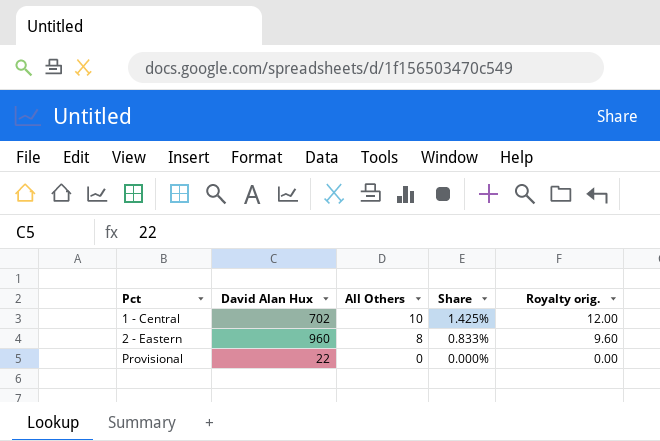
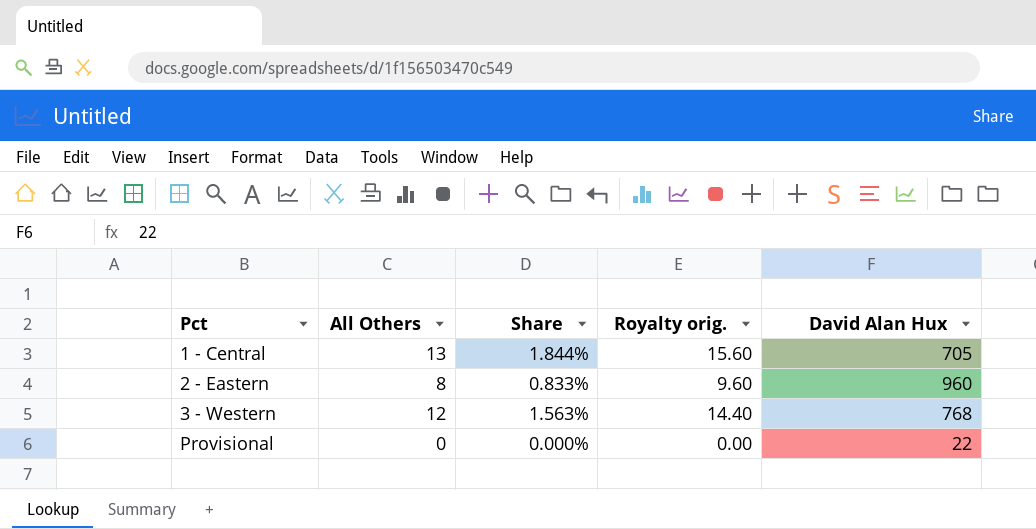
column David Alan Hux | position: 2 -> 5
1 - Central | All Others: 10 -> 13
1 - Central | Share: 1.425% -> 1.844%
1 - Central | Royalty orig.: 12.00 -> 15.60
1 - Central | David Alan Hux: 702 -> 705
row 3 - Western: none -> 12 | 1.563% | 14.40 | 768

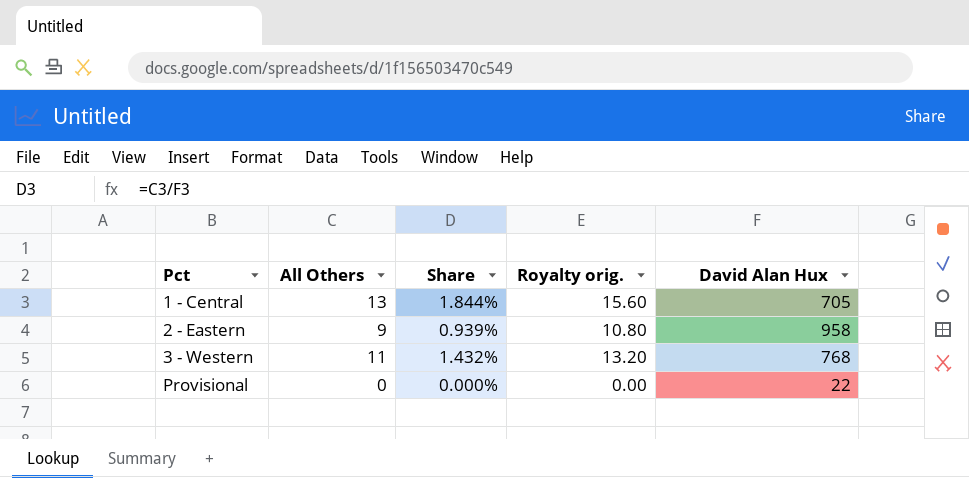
2 - Eastern | All Others: 8 -> 9
2 - Eastern | Share: 0.833% -> 0.939%
2 - Eastern | Royalty orig.: 9.60 -> 10.80
2 - Eastern | David Alan Hux: 960 -> 958
3 - Western | All Others: 12 -> 11
3 - Western | Share: 1.563% -> 1.432%
3 - Western | Royalty orig.: 14.40 -> 13.20

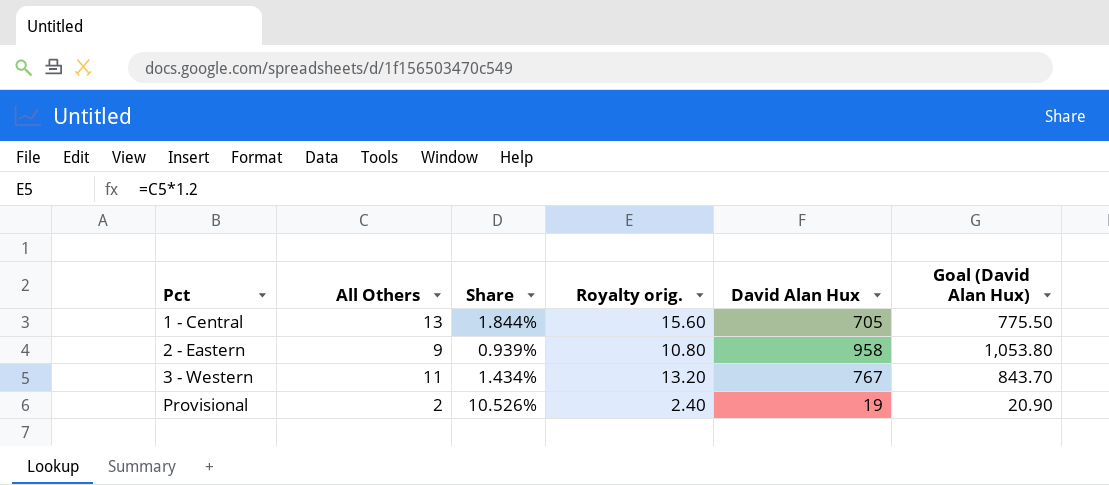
column Goal (David Alan Hux) | formula: none -> [David Alan Hux] * 1.1
3 - Western | Share: 1.432% -> 1.434%
3 - Western | David Alan Hux: 768 -> 767
Provisional | All Others: 0 -> 2
Provisional | Share: 0.000% -> 10.526%
Provisional | Royalty orig.: 0.00 -> 2.40
Provisional | David Alan Hux: 22 -> 19

